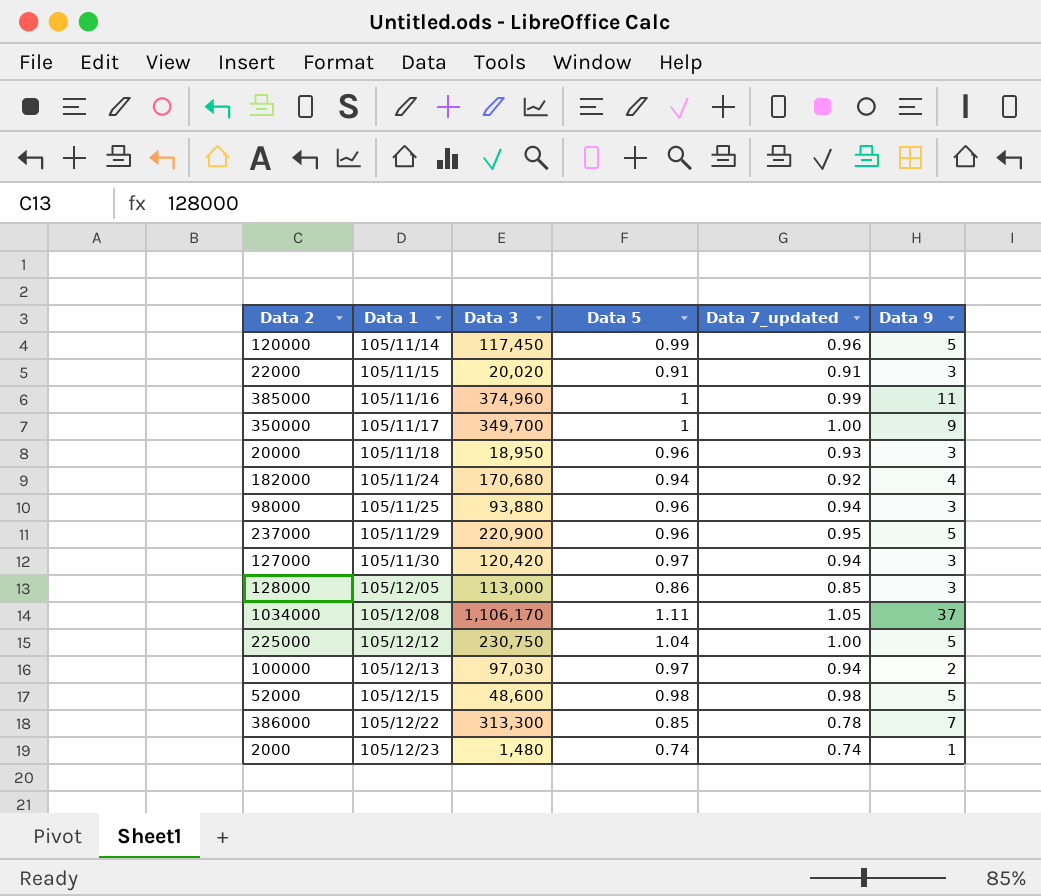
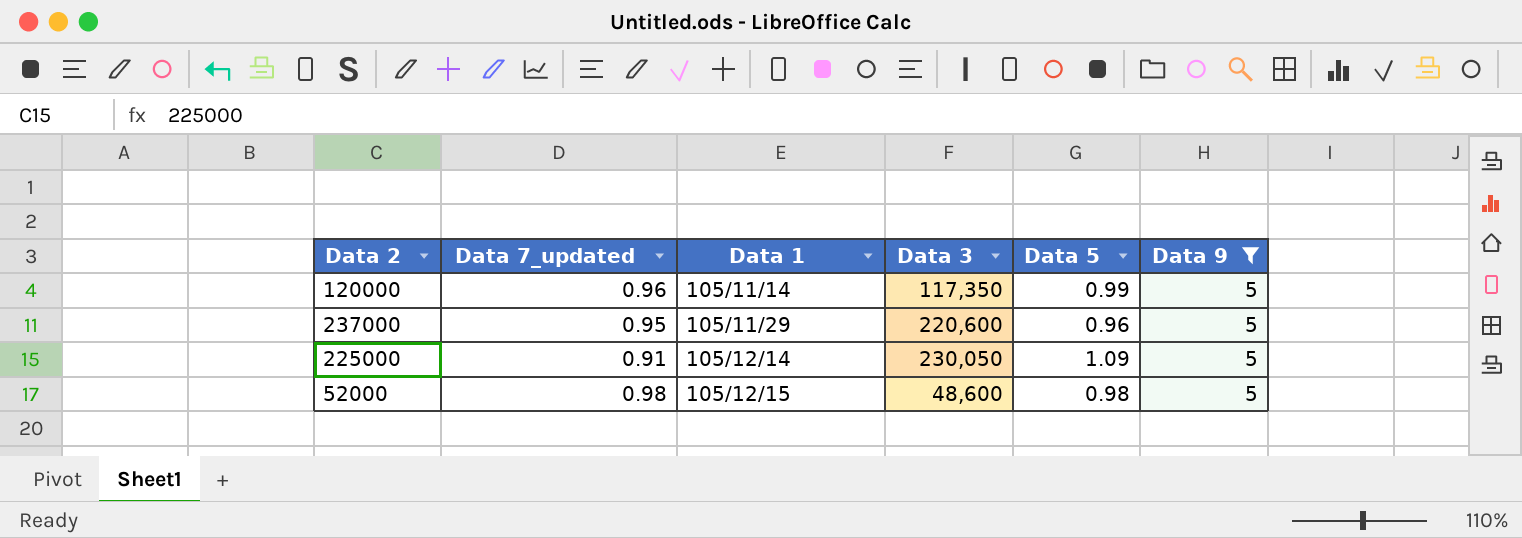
filter: none -> Data 9 = 5
column Data 7_updated | position: 5 -> 2
120000 | Data 3: 117,450 -> 117,350
237000 | Data 3: 220,900 -> 220,600
225000 | Data 7_updated: 1.00 -> 0.91
225000 | Data 1: 105/12/12 -> 105/12/14
225000 | Data 3: 230,750 -> 230,050
225000 | Data 5: 1.04 -> 1.09

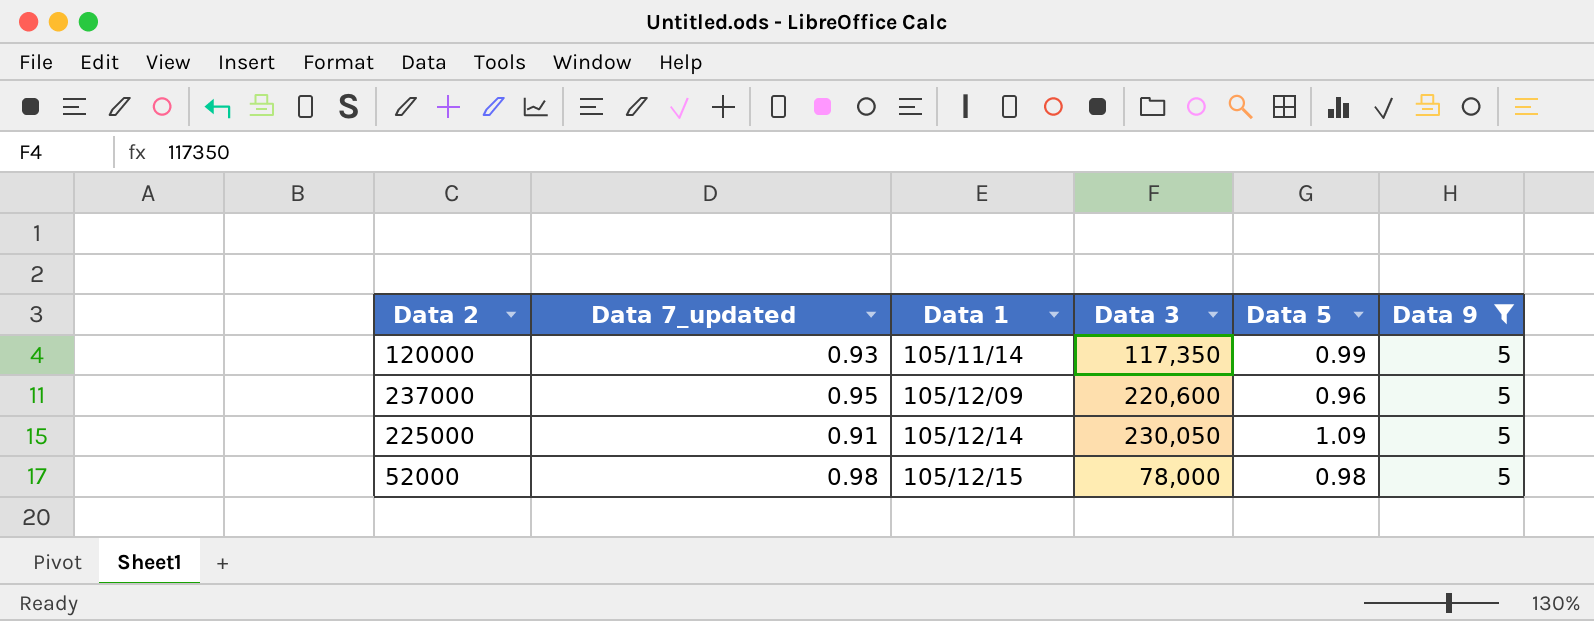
120000 | Data 7_updated: 0.96 -> 0.93
237000 | Data 1: 105/11/29 -> 105/12/09
52000 | Data 3: 48,600 -> 78,000

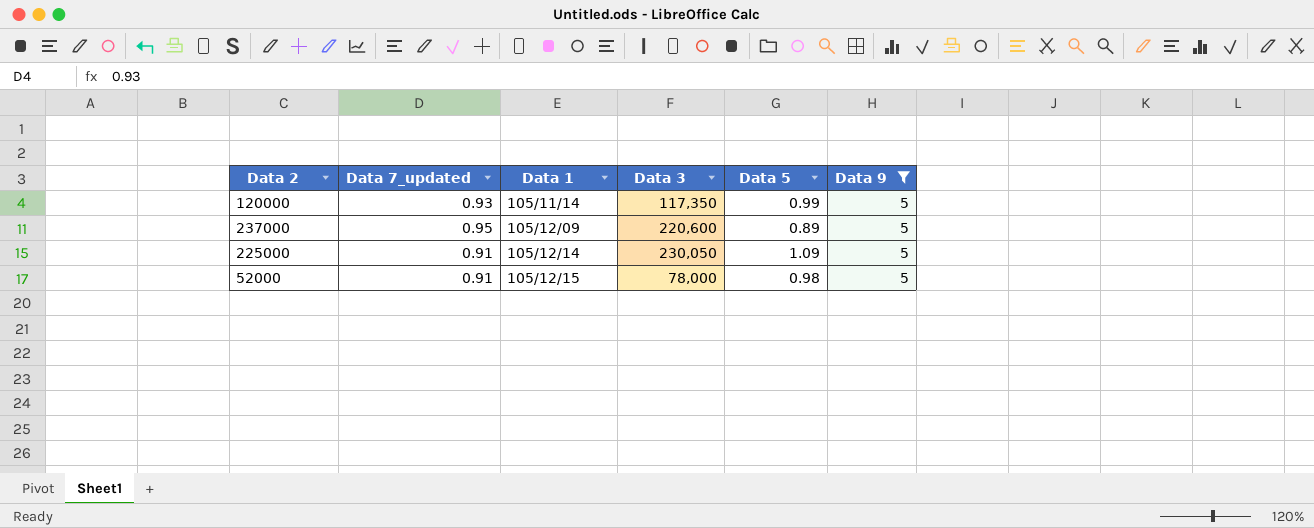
237000 | Data 5: 0.96 -> 0.89
52000 | Data 7_updated: 0.98 -> 0.91

